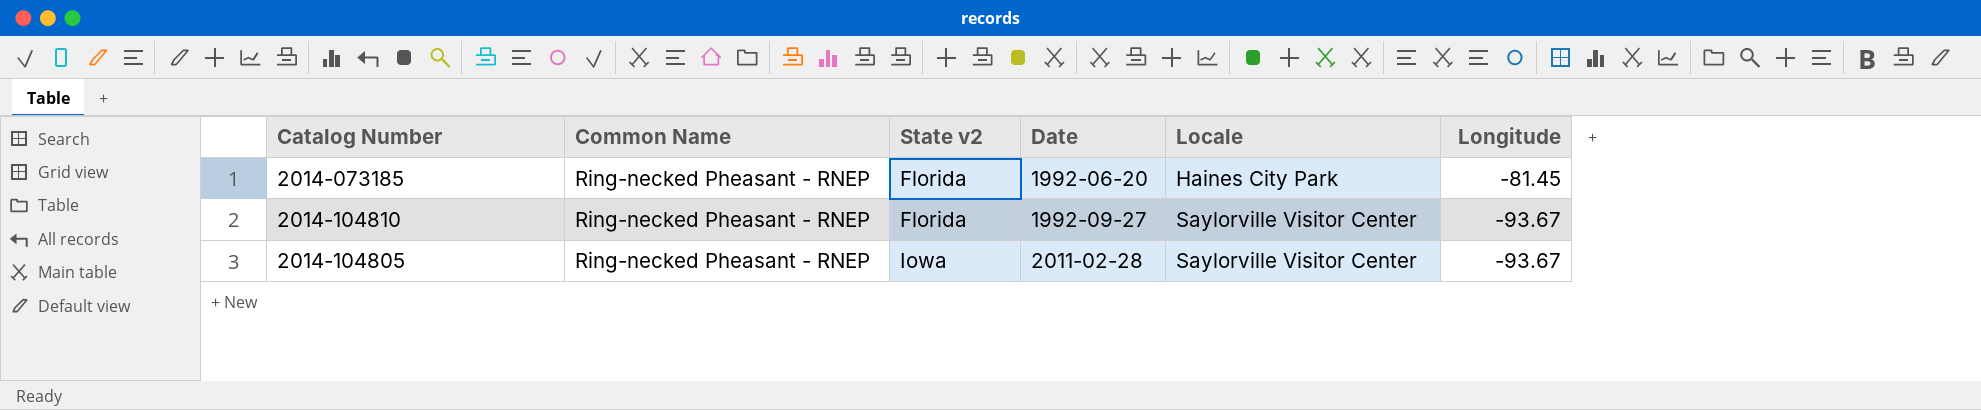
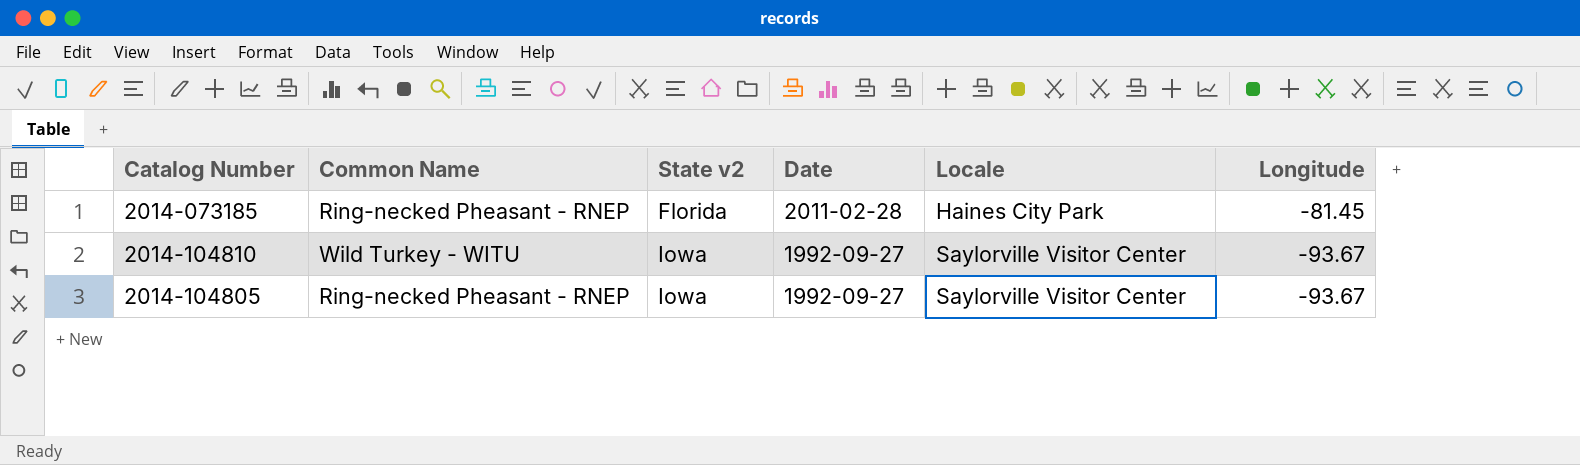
2014-073185 | Date: 1992-06-20 -> 2011-02-28
2014-104810 | Common Name: Ring-necked Pheasant - RNEP -> Wild Turkey - WITU
2014-104810 | State v2: Florida -> Iowa
2014-104805 | Date: 2011-02-28 -> 1992-09-27

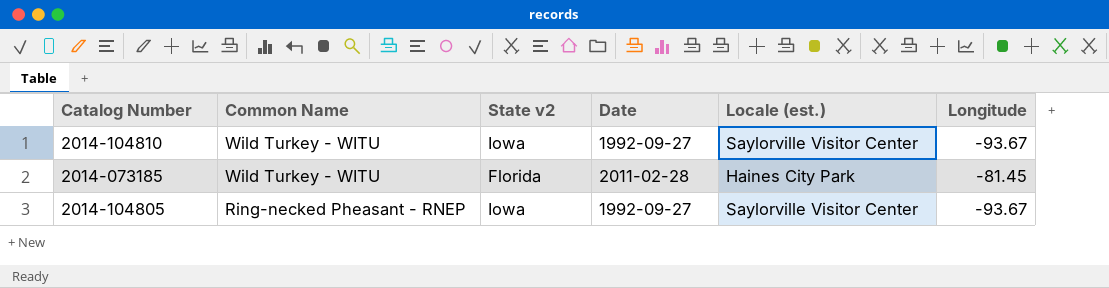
row order: State v2 ascending -> Common Name descending
column name: Locale -> Locale (est.)
2014-073185 | Common Name: Ring-necked Pheasant - RNEP -> Wild Turkey - WITU

